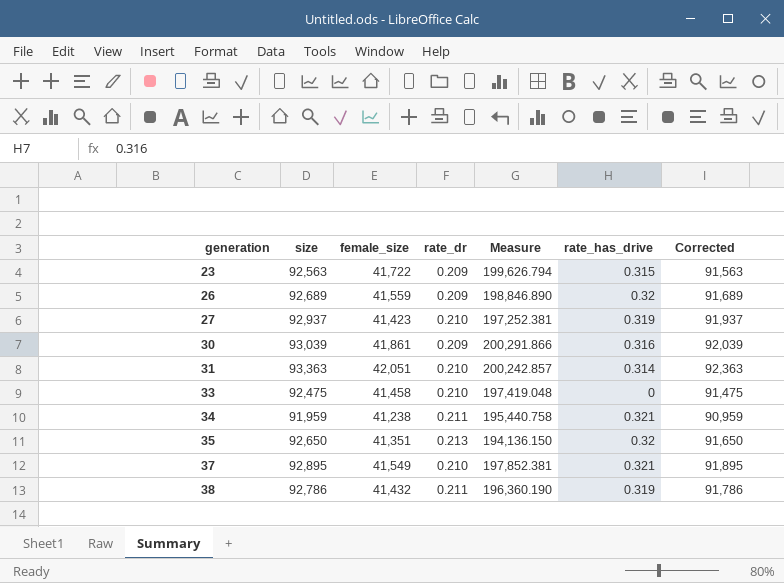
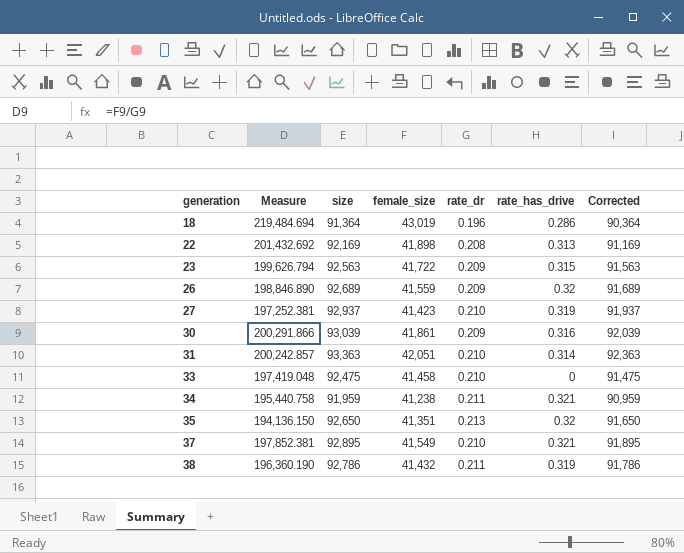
column Measure | position: 5 -> 2
row 18: none -> 219,484.694 | 91,364 | 43,019 | 0.196 | 0.286 | 90,364
row 22: none -> 201,432.692 | 92,169 | 41,898 | 0.208 | 0.313 | 91,169

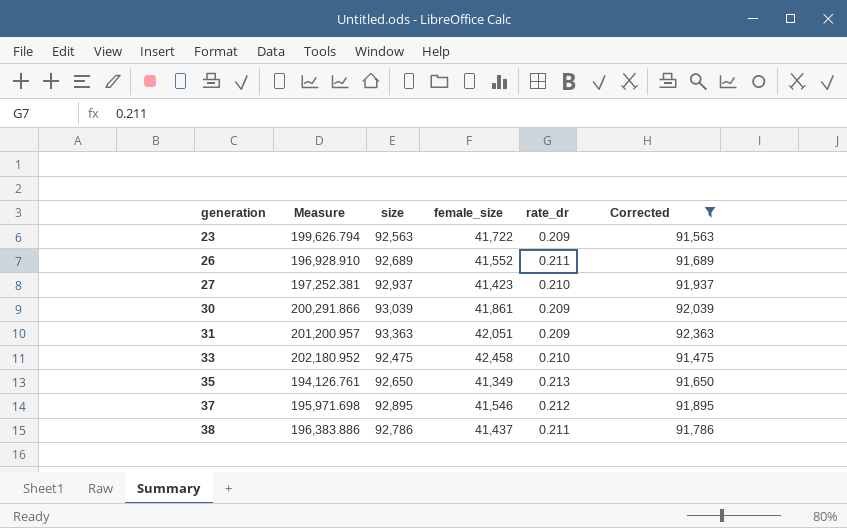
filter: none -> Corrected >= 91,475
column rate_has_drive | position: 6 -> none
26 | Measure: 198,846.890 -> 196,928.910
26 | female_size: 41,559 -> 41,552
26 | rate_dr: 0.209 -> 0.211
31 | Measure: 200,242.857 -> 201,200.957
31 | rate_dr: 0.210 -> 0.209
33 | Measure: 197,419.048 -> 202,180.952
33 | female_size: 41,458 -> 42,458
35 | Measure: 194,136.150 -> 194,126.761
35 | female_size: 41,351 -> 41,349
37 | Measure: 197,852.381 -> 195,971.698
37 | female_size: 41,549 -> 41,546
37 | rate_dr: 0.210 -> 0.212
38 | Measure: 196,360.190 -> 196,383.886
38 | female_size: 41,432 -> 41,437

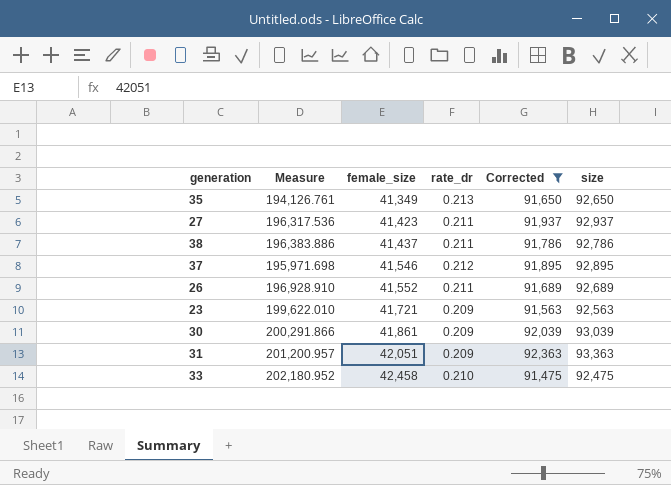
row order: generation ascending -> female_size ascending
column size | position: 3 -> 6
27 | Measure: 197,252.381 -> 196,317.536
27 | rate_dr: 0.210 -> 0.211
23 | Measure: 199,626.794 -> 199,622.010
23 | female_size: 41,722 -> 41,721

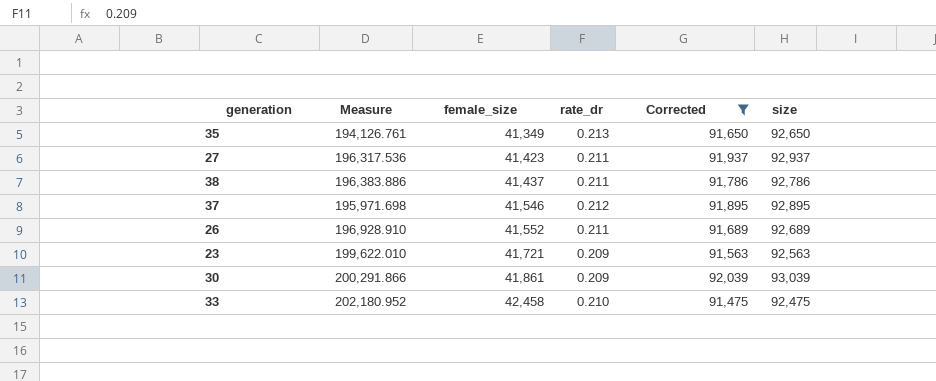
row 31: 201,200.957 | 42,051 | 0.209 | 92,363 | 93,363 -> none

